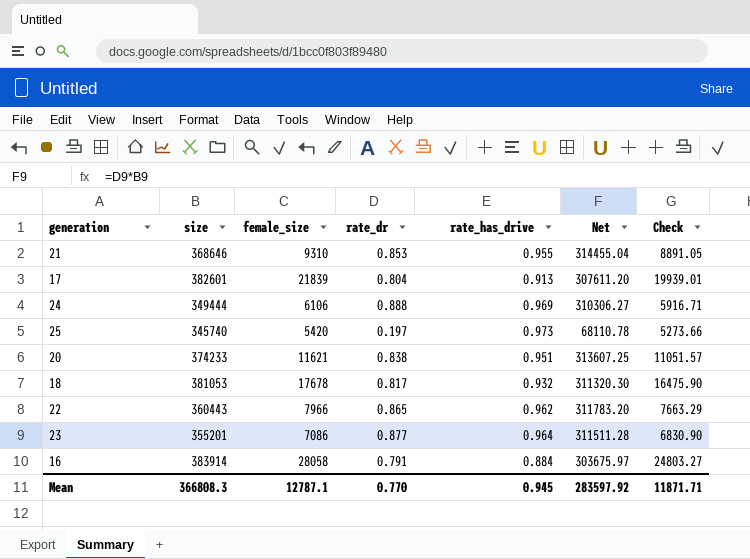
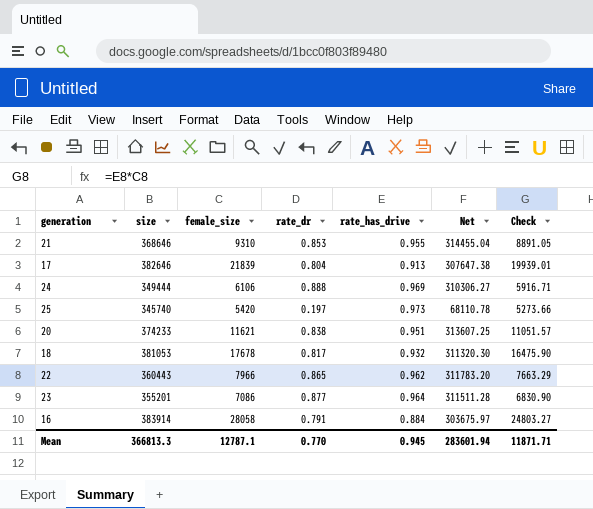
17 | size: 382601 -> 382646
17 | Net: 307611.20 -> 307647.38
Mean | size: 366808.3 -> 366813.3
Mean | Net: 283597.92 -> 283601.94

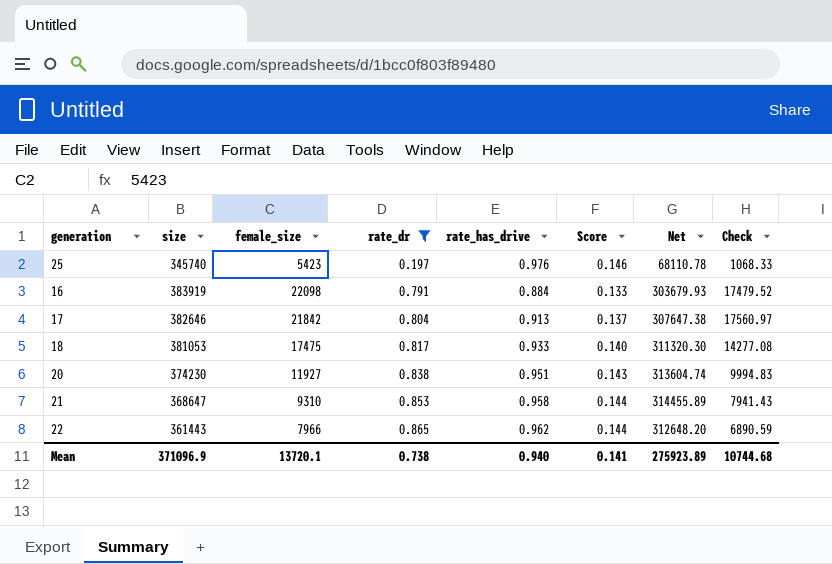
filter: none -> rate_dr <= 0.865
row order: none -> rate_dr ascending
column Score | formula: none -> [rate_has_drive] * 0.15
column Check | formula: [female_size] * [rate_has_drive] -> [female_size] * [rate_dr]
25 | female_size: 5420 -> 5423
25 | rate_has_drive: 0.973 -> 0.976
16 | size: 383914 -> 383919
16 | female_size: 28058 -> 22098
16 | Net: 303675.97 -> 303679.93
17 | female_size: 21839 -> 21842
18 | female_size: 17678 -> 17475
18 | rate_has_drive: 0.932 -> 0.933
20 | size: 374233 -> 374230
20 | female_size: 11621 -> 11927
20 | Net: 313607.25 -> 313604.74
21 | size: 368646 -> 368647
21 | rate_has_drive: 0.955 -> 0.958
21 | Net: 314455.04 -> 314455.89
22 | size: 360443 -> 361443
22 | Net: 311783.20 -> 312648.20
Mean | size: 366813.3 -> 371096.9
Mean | female_size: 12787.1 -> 13720.1
Mean | rate_dr: 0.770 -> 0.738
Mean | rate_has_drive: 0.945 -> 0.940
Mean | Net: 283601.94 -> 275923.89
Mean | Check: 11871.71 -> 10744.68

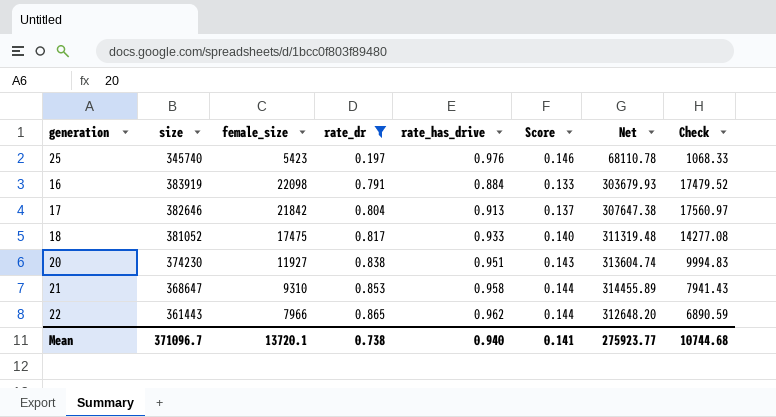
18 | size: 381053 -> 381052
18 | Net: 311320.30 -> 311319.48
Mean | size: 371096.9 -> 371096.7
Mean | Net: 275923.89 -> 275923.77

